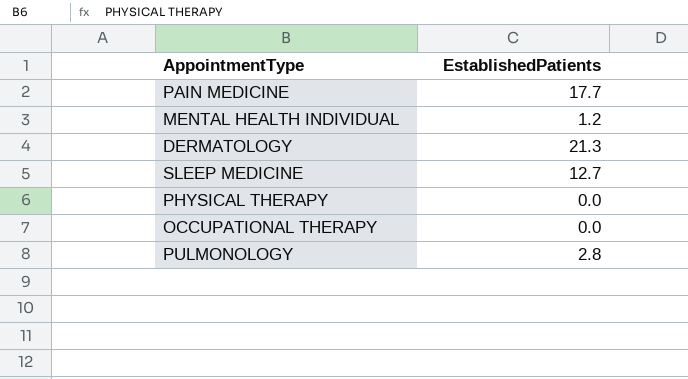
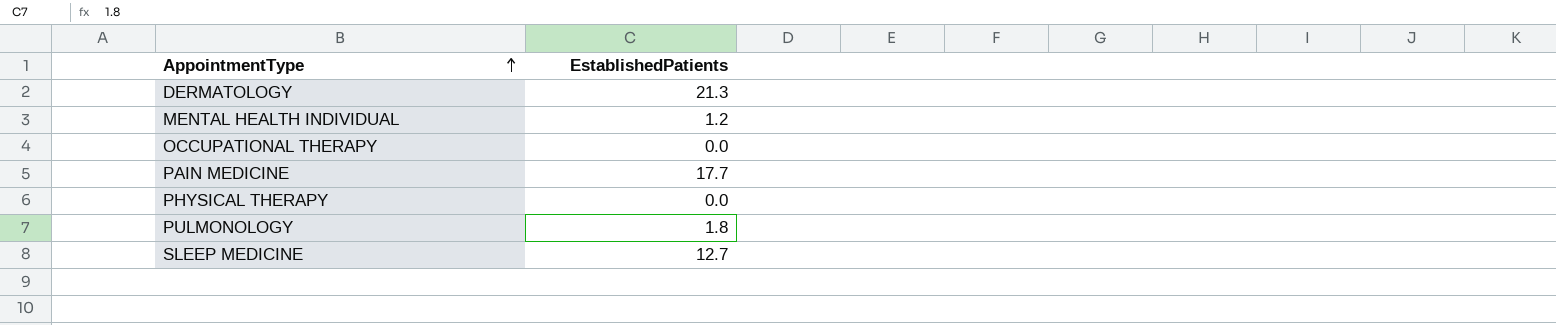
row order: none -> AppointmentType ascending
PULMONOLOGY | EstablishedPatients: 2.8 -> 1.8

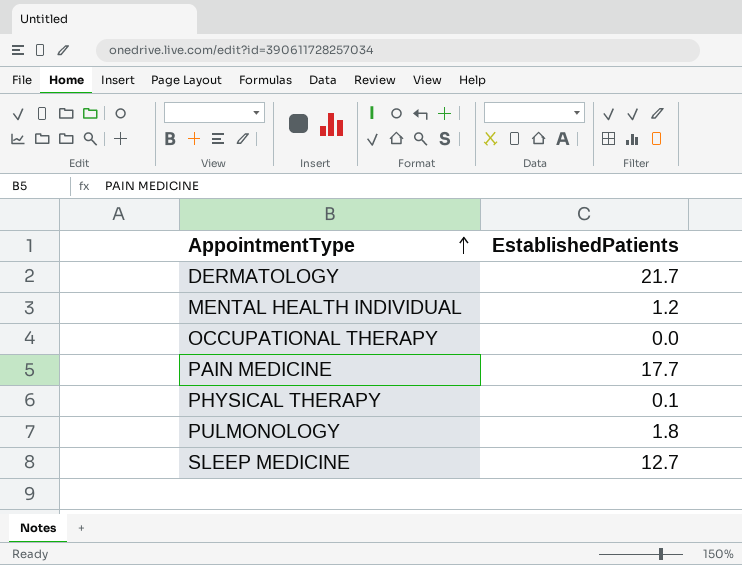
DERMATOLOGY | EstablishedPatients: 21.3 -> 21.7
PHYSICAL THERAPY | EstablishedPatients: 0.0 -> 0.1

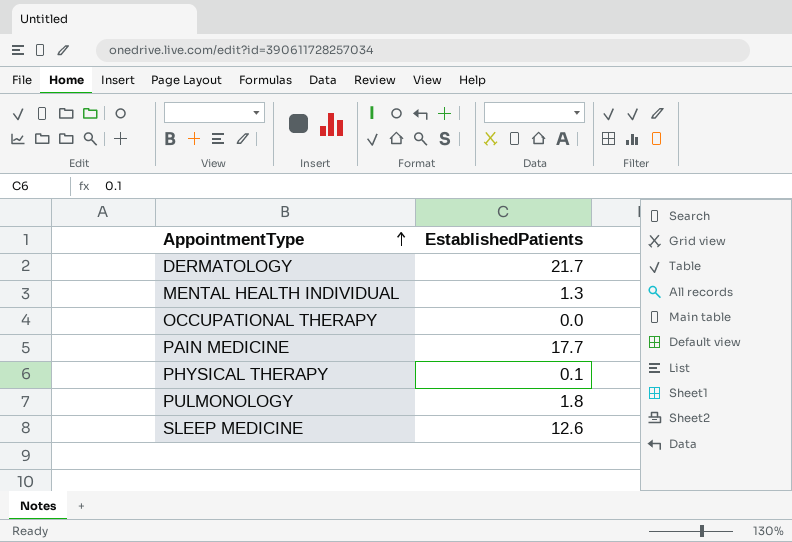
MENTAL HEALTH INDIVIDUAL | EstablishedPatients: 1.2 -> 1.3
SLEEP MEDICINE | EstablishedPatients: 12.7 -> 12.6

